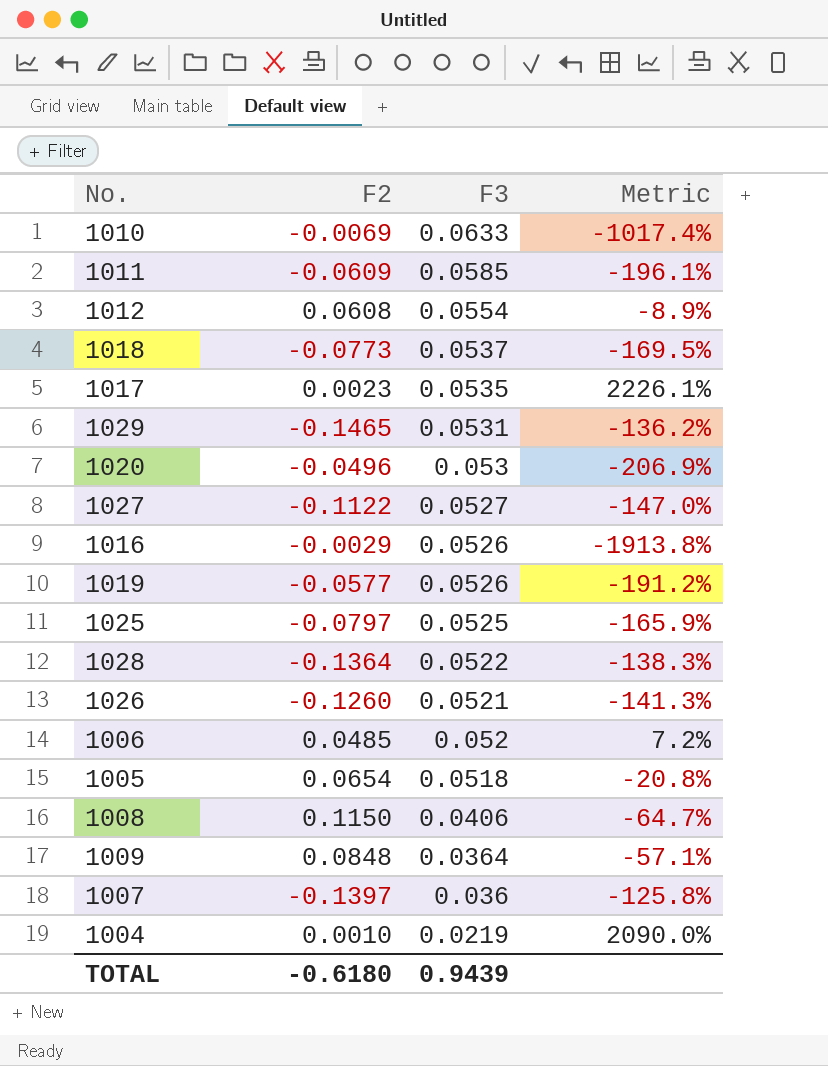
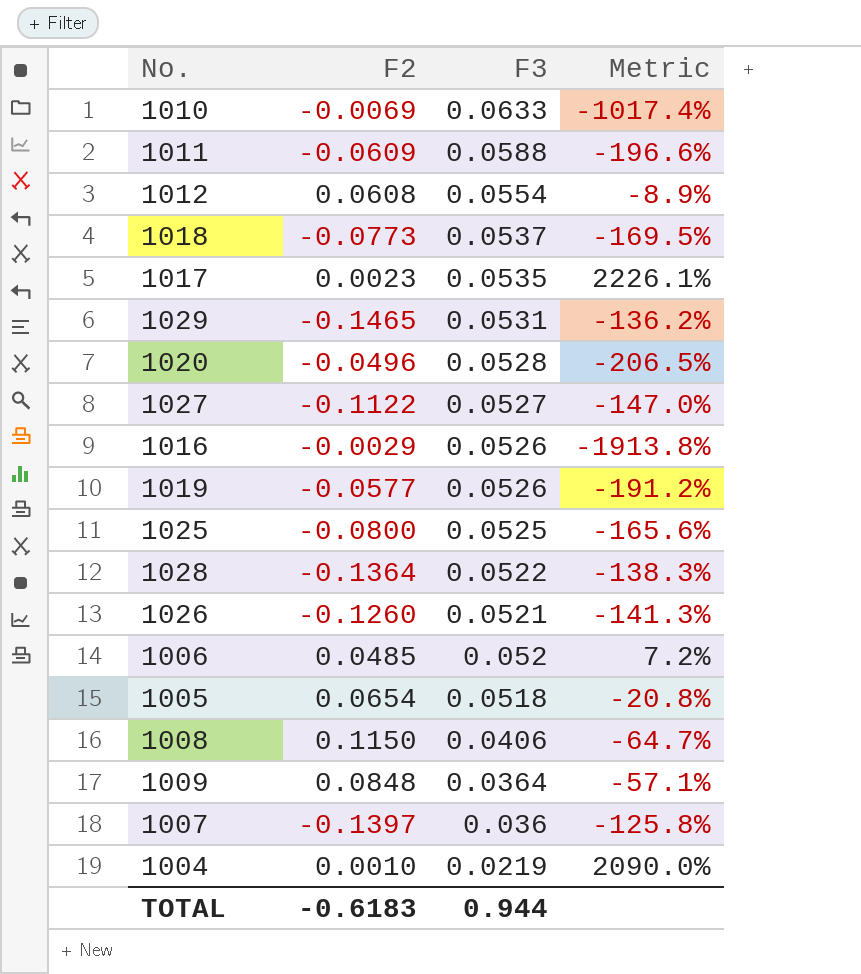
1011 | F3: 0.0585 -> 0.0588
1011 | Metric: -196.1% -> -196.6%
1020 | F3: 0.053 -> 0.0528
1020 | Metric: -206.9% -> -206.5%
1025 | F2: -0.0797 -> -0.0800
1025 | Metric: -165.9% -> -165.6%
TOTAL | F2: -0.6180 -> -0.6183
TOTAL | F3: 0.9439 -> 0.944

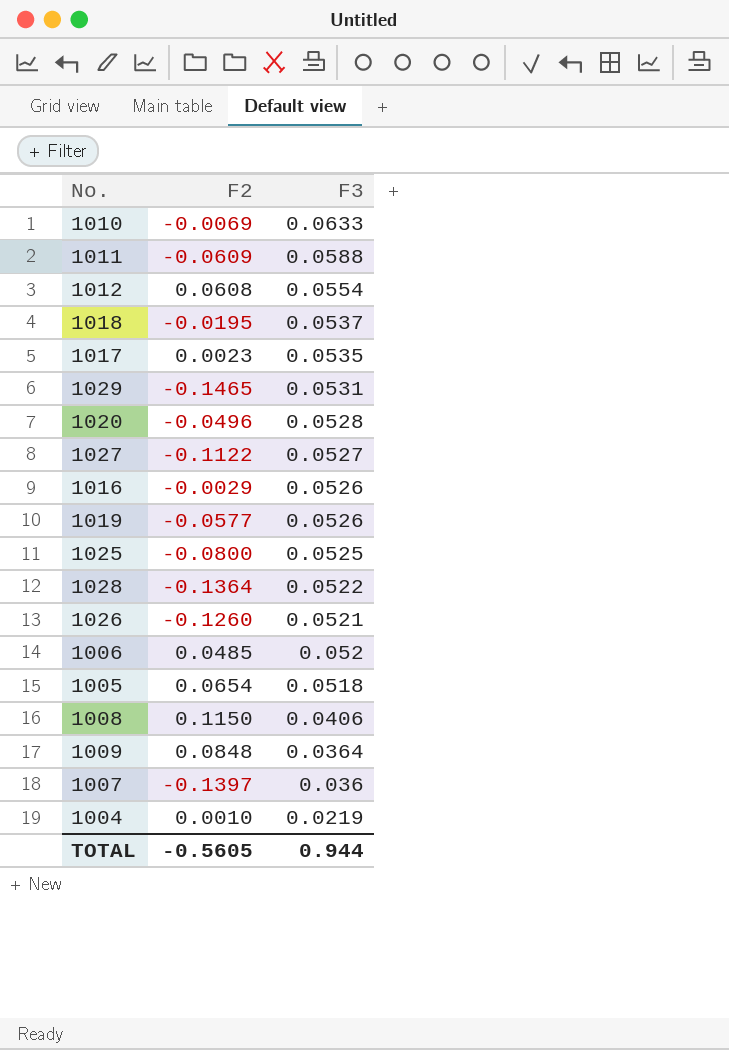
column Metric | formula: ([F3] - [F2]) / [F2] -> none
1018 | F2: -0.0773 -> -0.0195
TOTAL | F2: -0.6183 -> -0.5605

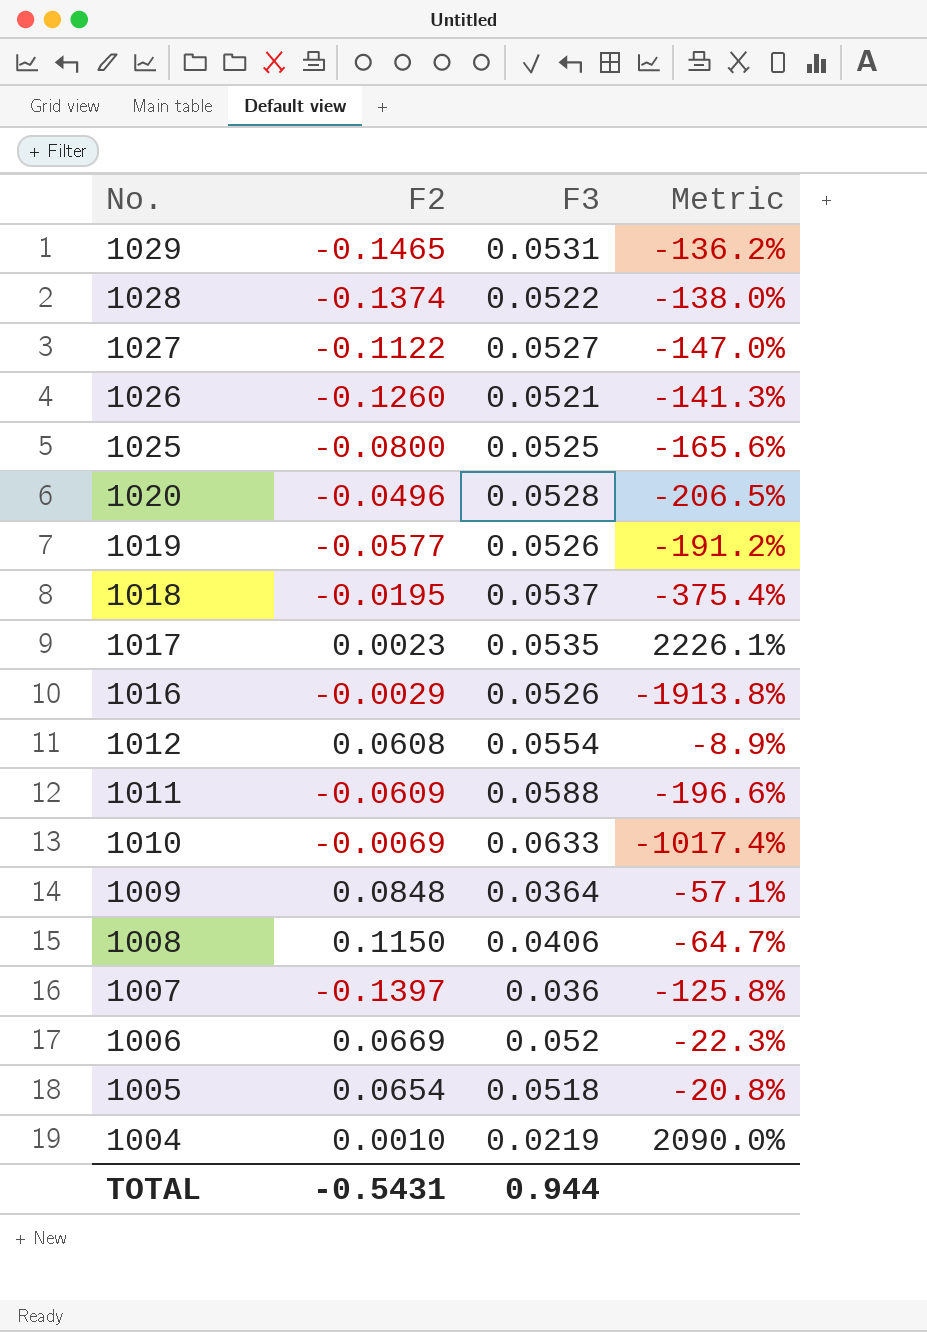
row order: F3 descending -> No. descending
column Metric | formula: none -> ([F3] - [F2]) / [F2]
1028 | F2: -0.1364 -> -0.1374
1006 | F2: 0.0485 -> 0.0669
TOTAL | F2: -0.5605 -> -0.5431

